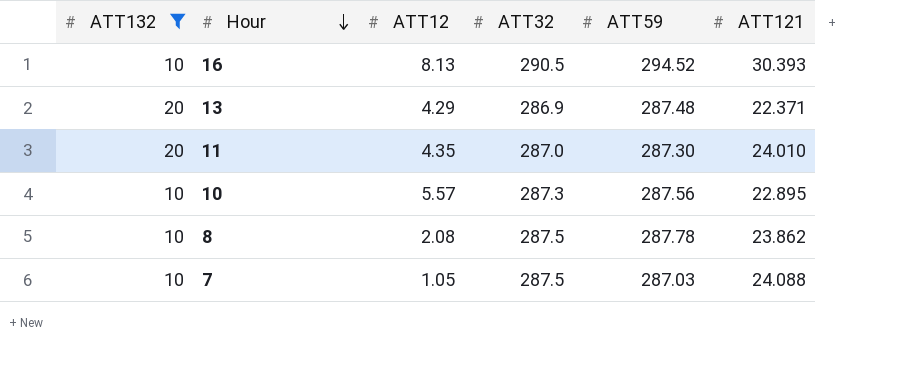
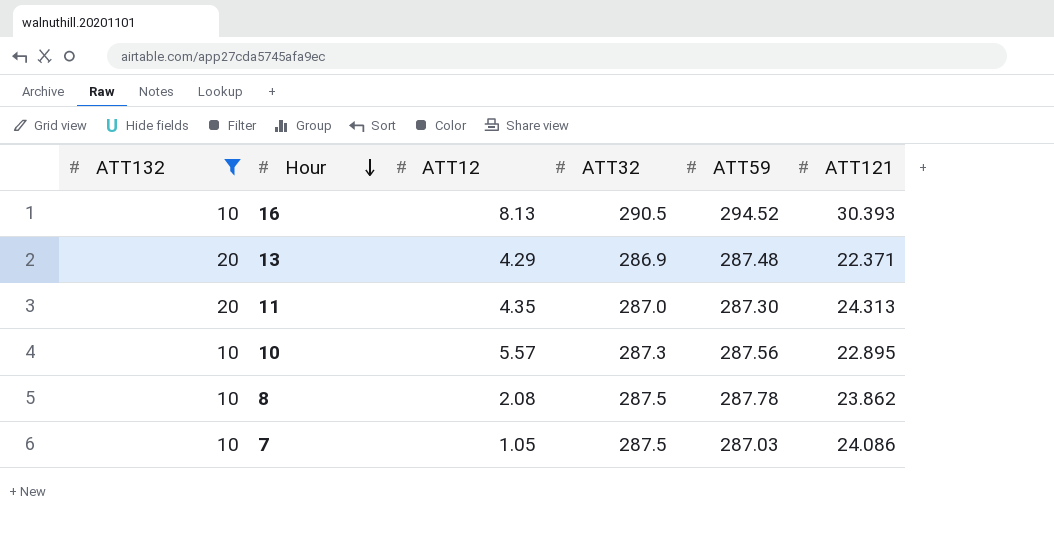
11 | ATT121: 24.010 -> 24.313
7 | ATT121: 24.088 -> 24.086

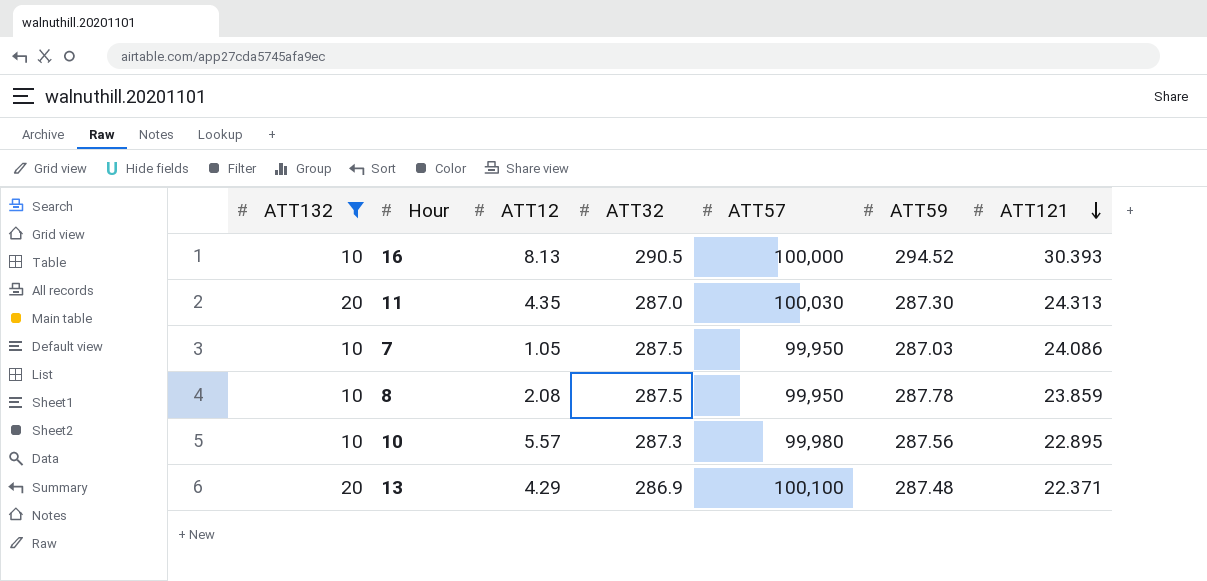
row order: Hour descending -> ATT121 descending
column ATT57 | position: none -> 5
8 | ATT121: 23.862 -> 23.859

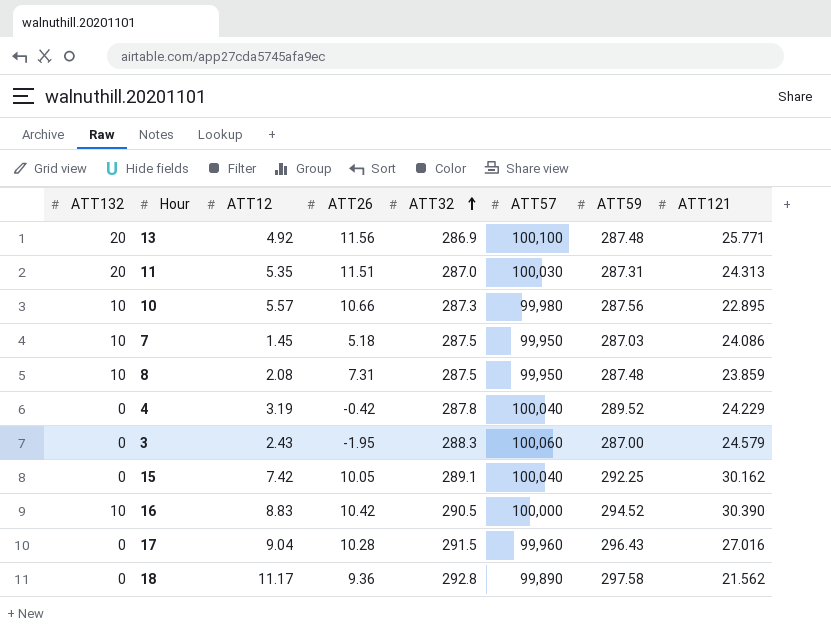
filter: ATT132 != 0 -> none
row order: ATT121 descending -> ATT32 ascending
column ATT26 | position: none -> 4
13 | ATT12: 4.29 -> 4.92
13 | ATT121: 22.371 -> 25.771
11 | ATT12: 4.35 -> 5.35
11 | ATT59: 287.30 -> 287.31
7 | ATT12: 1.05 -> 1.45
8 | ATT59: 287.78 -> 287.48
16 | ATT12: 8.13 -> 8.83
16 | ATT121: 30.393 -> 30.390

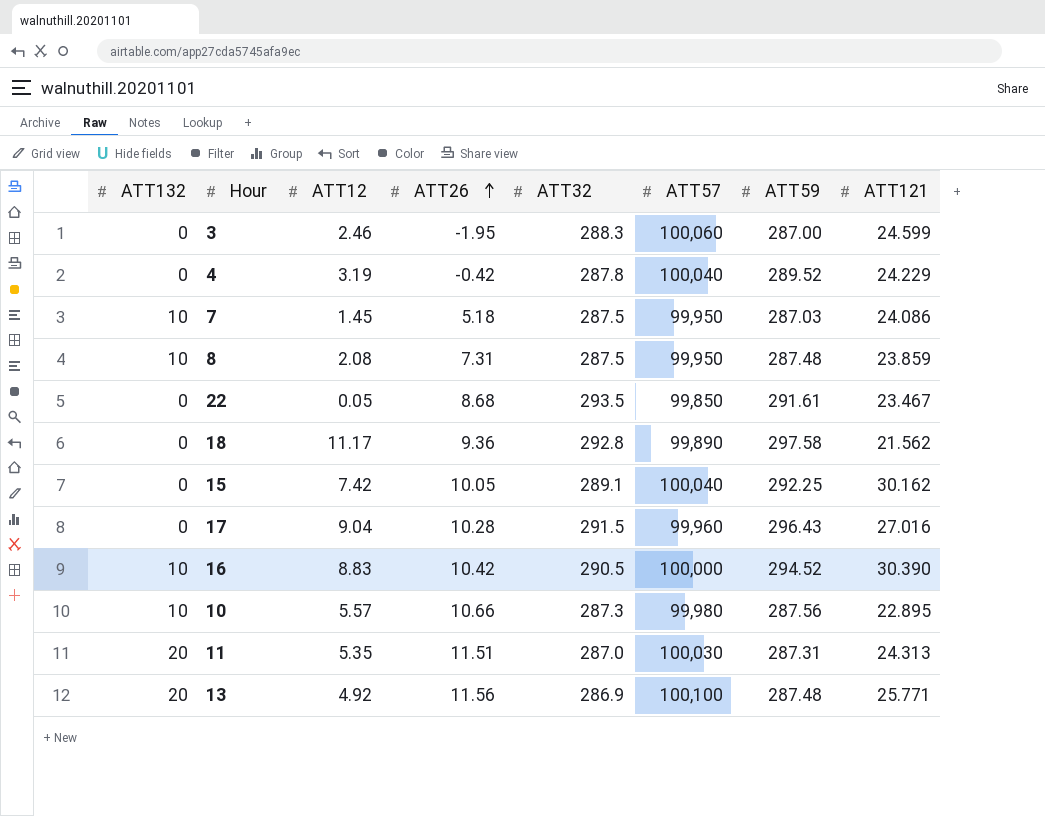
row order: ATT32 ascending -> ATT26 ascending
3 | ATT12: 2.43 -> 2.46
3 | ATT121: 24.579 -> 24.599
row 22: none -> 0 | 0.05 | 8.68 | 293.5 | 99,850 | 291.61 | 23.467

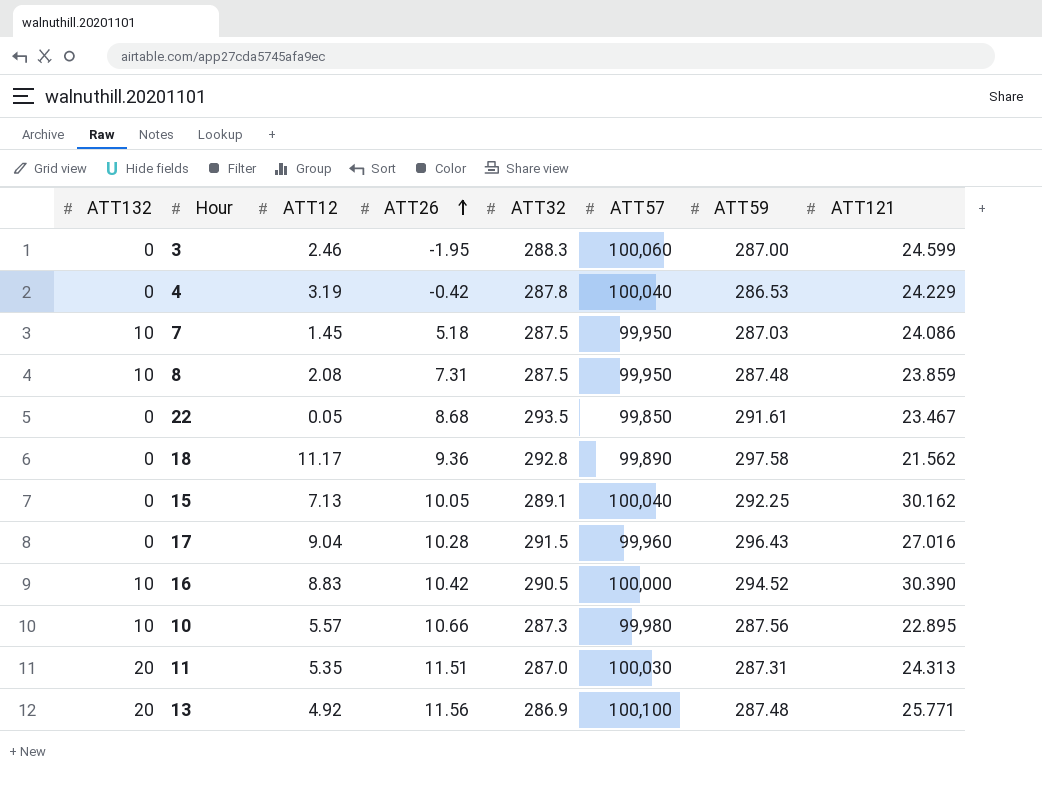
4 | ATT59: 289.52 -> 286.53
15 | ATT12: 7.42 -> 7.13

